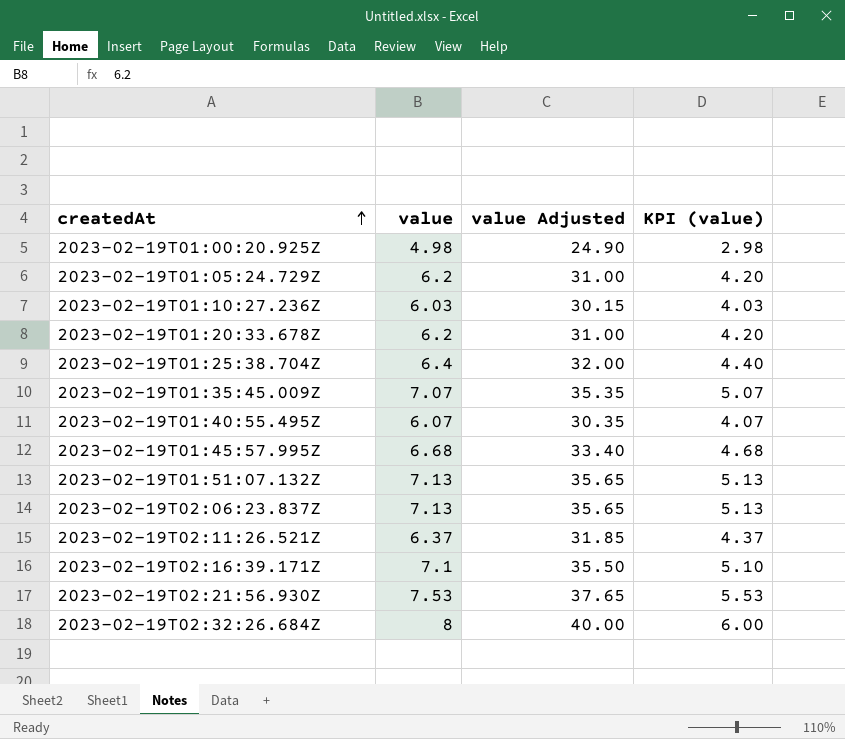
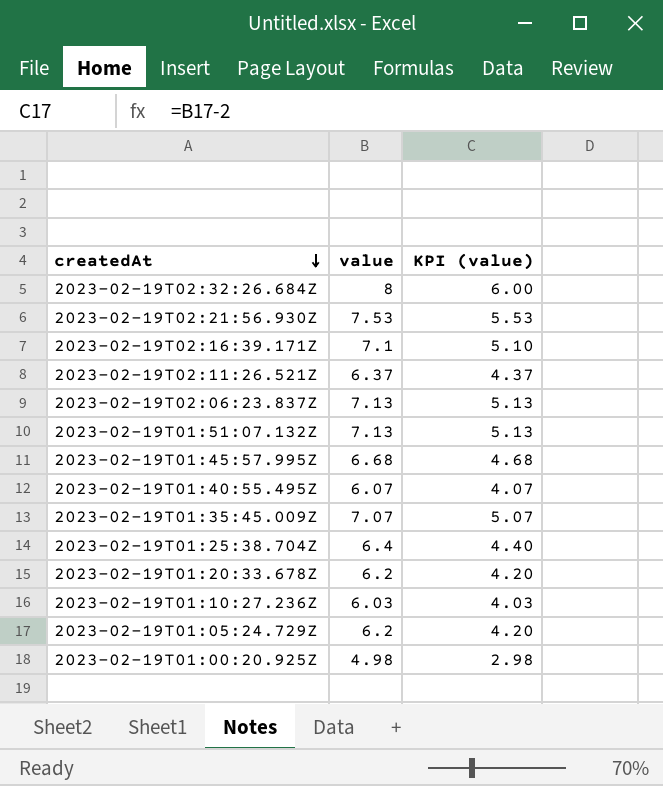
row order: createdAt ascending -> createdAt descending
column value Adjusted | formula: [value] * 5 -> none

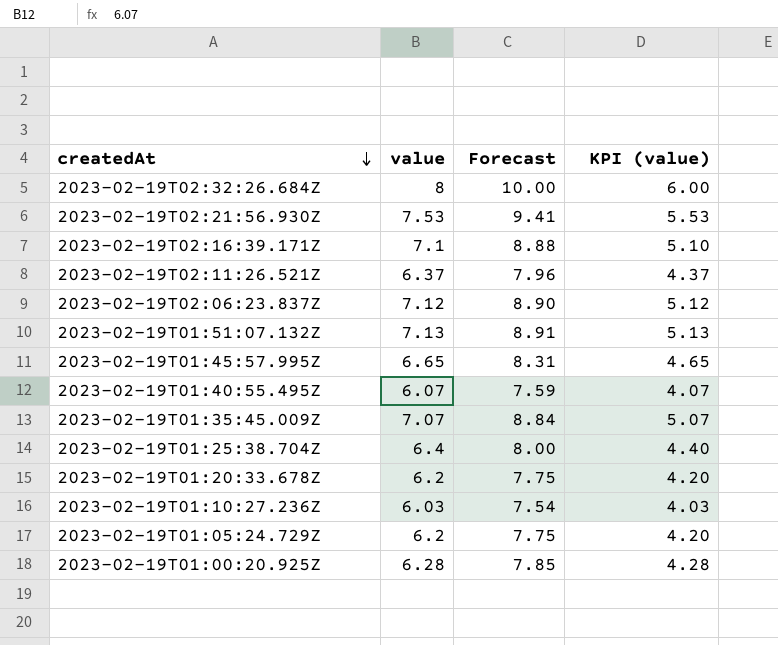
column Forecast | formula: none -> [value] * 1.25
2023-02-19T02:06:23.837Z | value: 7.13 -> 7.12
2023-02-19T02:06:23.837Z | KPI (value): 5.13 -> 5.12
2023-02-19T01:45:57.995Z | value: 6.68 -> 6.65
2023-02-19T01:45:57.995Z | KPI (value): 4.68 -> 4.65
2023-02-19T01:00:20.925Z | value: 4.98 -> 6.28
2023-02-19T01:00:20.925Z | KPI (value): 2.98 -> 4.28

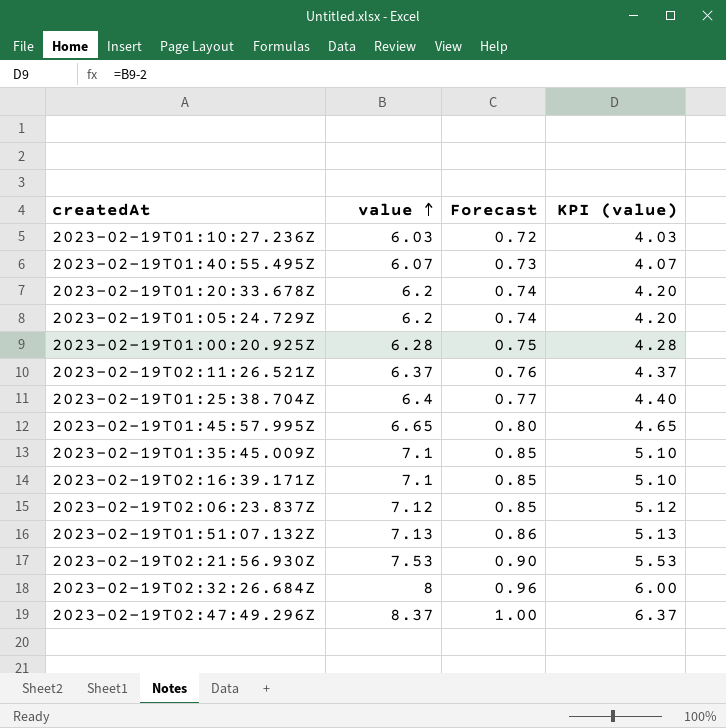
row order: createdAt descending -> value ascending
column Forecast | formula: [value] * 1.25 -> [value] * 0.12
2023-02-19T01:35:45.009Z | value: 7.07 -> 7.1
2023-02-19T01:35:45.009Z | KPI (value): 5.07 -> 5.10
row 2023-02-19T02:47:49.296Z: none -> 8.37 | 1.00 | 6.37

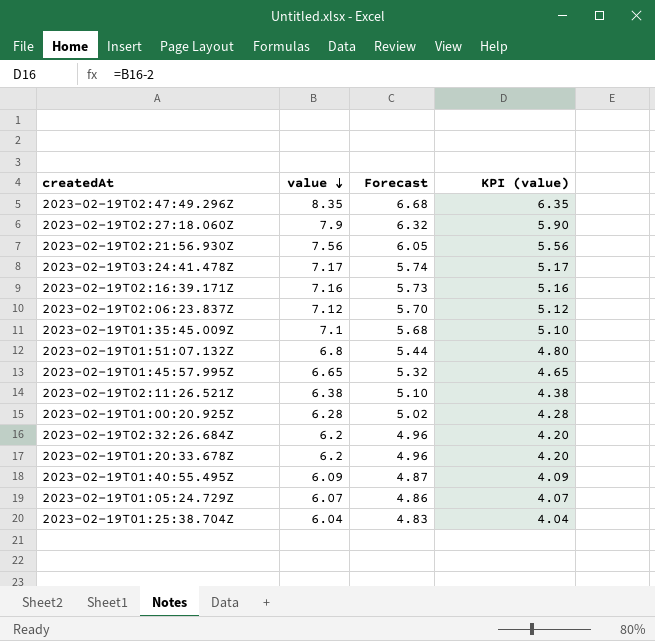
row order: value ascending -> value descending
column Forecast | formula: [value] * 0.12 -> [value] * 0.8
row 2023-02-19T01:10:27.236Z: 6.03 | 0.72 | 4.03 -> none
2023-02-19T02:47:49.296Z | value: 8.37 -> 8.35
2023-02-19T02:47:49.296Z | KPI (value): 6.37 -> 6.35
row 2023-02-19T02:27:18.060Z: none -> 7.9 | 6.32 | 5.90
2023-02-19T02:21:56.930Z | value: 7.53 -> 7.56
2023-02-19T02:21:56.930Z | KPI (value): 5.53 -> 5.56
row 2023-02-19T03:24:41.478Z: none -> 7.17 | 5.74 | 5.17
2023-02-19T02:16:39.171Z | value: 7.1 -> 7.16
2023-02-19T02:16:39.171Z | KPI (value): 5.10 -> 5.16
2023-02-19T01:51:07.132Z | value: 7.13 -> 6.8
2023-02-19T01:51:07.132Z | KPI (value): 5.13 -> 4.80
2023-02-19T02:11:26.521Z | value: 6.37 -> 6.38
2023-02-19T02:11:26.521Z | KPI (value): 4.37 -> 4.38
2023-02-19T02:32:26.684Z | value: 8 -> 6.2
2023-02-19T02:32:26.684Z | KPI (value): 6.00 -> 4.20
2023-02-19T01:40:55.495Z | value: 6.07 -> 6.09
2023-02-19T01:40:55.495Z | KPI (value): 4.07 -> 4.09
2023-02-19T01:05:24.729Z | value: 6.2 -> 6.07
2023-02-19T01:05:24.729Z | KPI (value): 4.20 -> 4.07
2023-02-19T01:25:38.704Z | value: 6.4 -> 6.04
2023-02-19T01:25:38.704Z | KPI (value): 4.40 -> 4.04

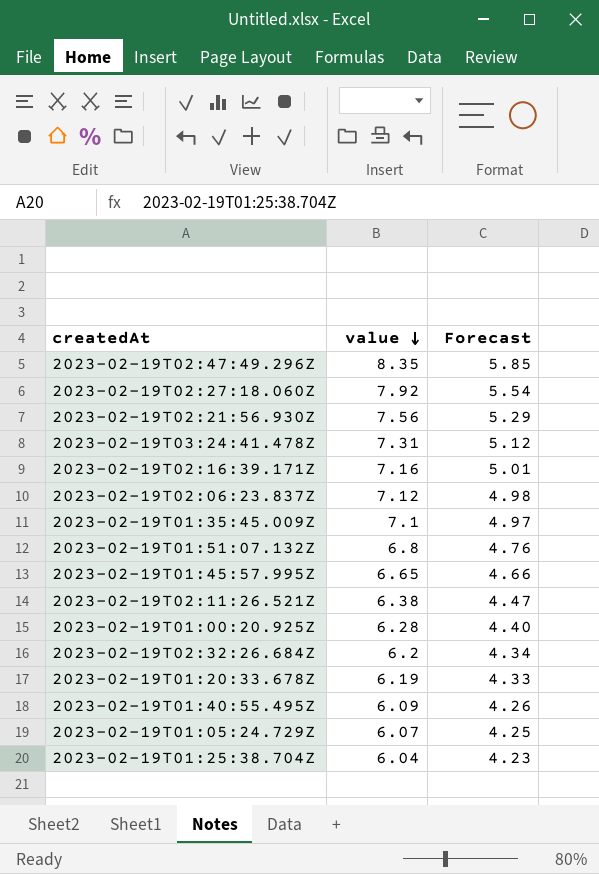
column KPI (value) | formula: [value] - 2 -> none
column Forecast | formula: [value] * 0.8 -> [value] * 0.7
2023-02-19T02:27:18.060Z | value: 7.9 -> 7.92
2023-02-19T03:24:41.478Z | value: 7.17 -> 7.31
2023-02-19T01:20:33.678Z | value: 6.2 -> 6.19

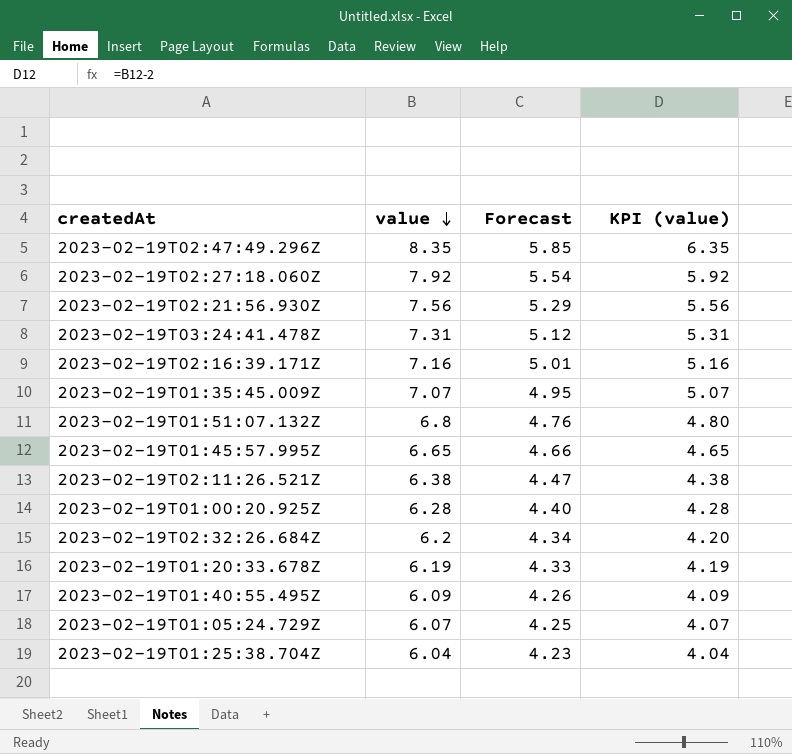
column KPI (value) | formula: none -> [value] - 2
row 2023-02-19T02:06:23.837Z: 7.12 | 4.98 -> none
2023-02-19T01:35:45.009Z | value: 7.1 -> 7.07
2023-02-19T01:35:45.009Z | Forecast: 4.97 -> 4.95

